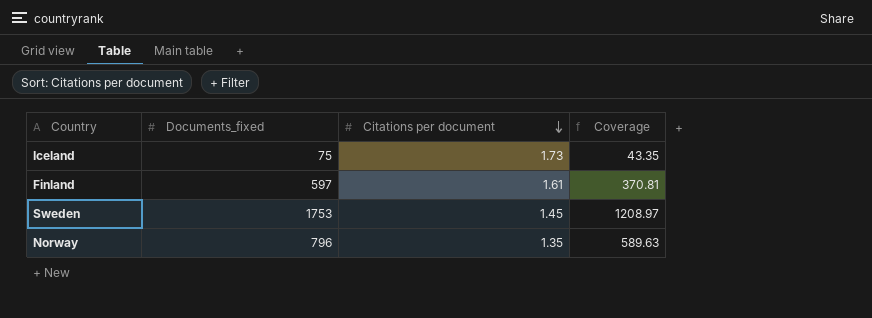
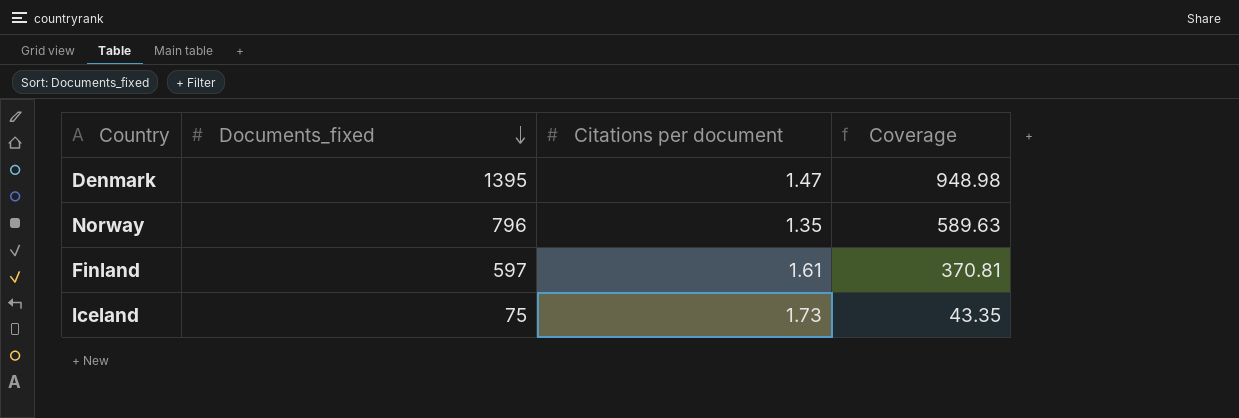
row order: Citations per document descending -> Documents_fixed descending
row Sweden: 1753 | 1.45 | 1208.97 -> none
row Denmark: none -> 1395 | 1.47 | 948.98

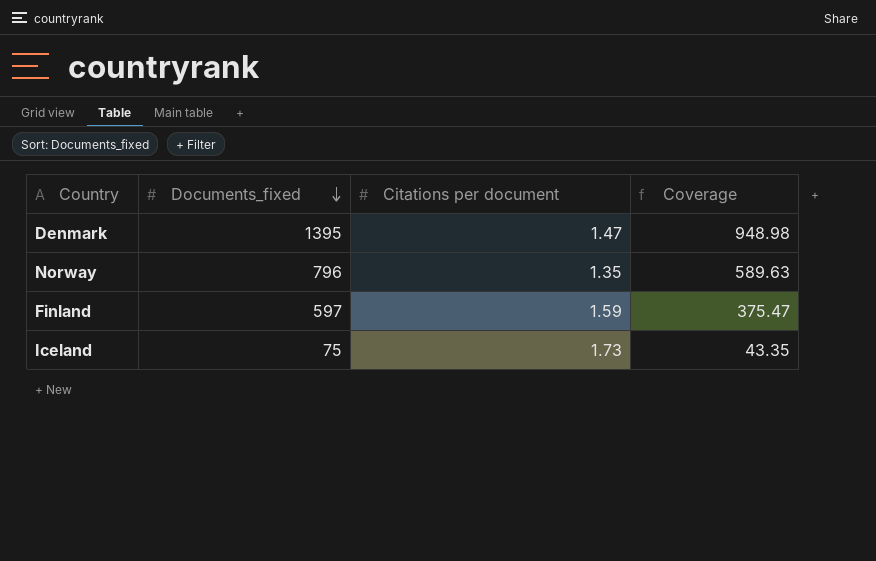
Finland | Citations per document: 1.61 -> 1.59
Finland | Coverage: 370.81 -> 375.47

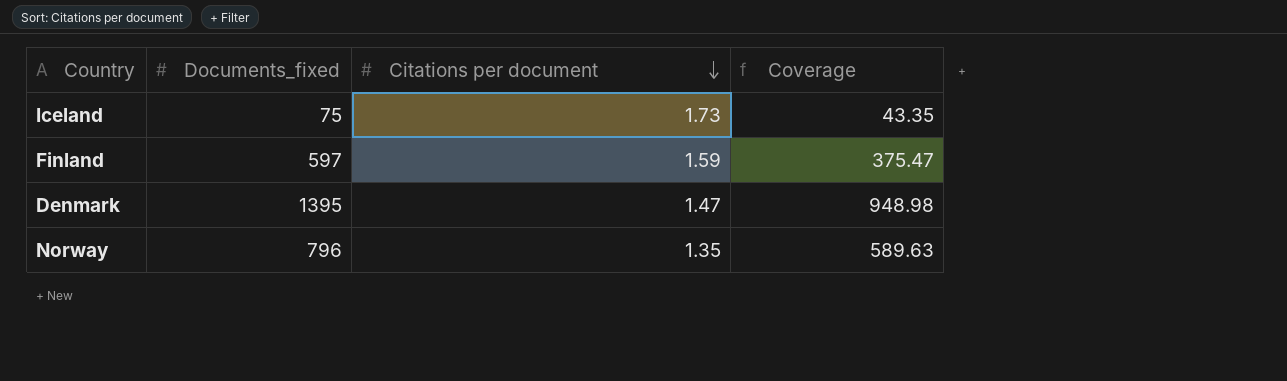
row order: Documents_fixed descending -> Citations per document descending

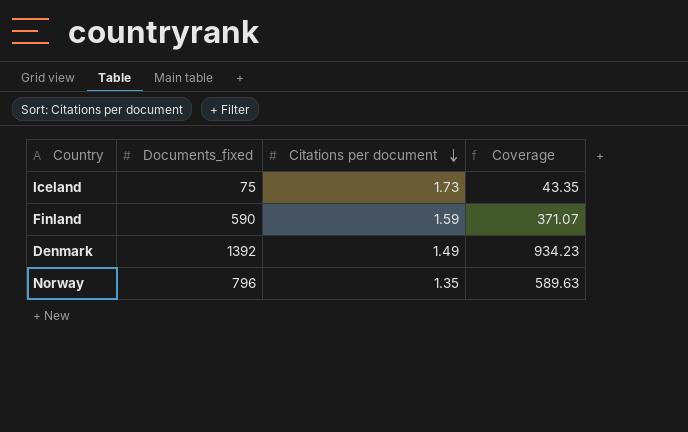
Finland | Documents_fixed: 597 -> 590
Finland | Coverage: 375.47 -> 371.07
Denmark | Documents_fixed: 1395 -> 1392
Denmark | Citations per document: 1.47 -> 1.49
Denmark | Coverage: 948.98 -> 934.23

